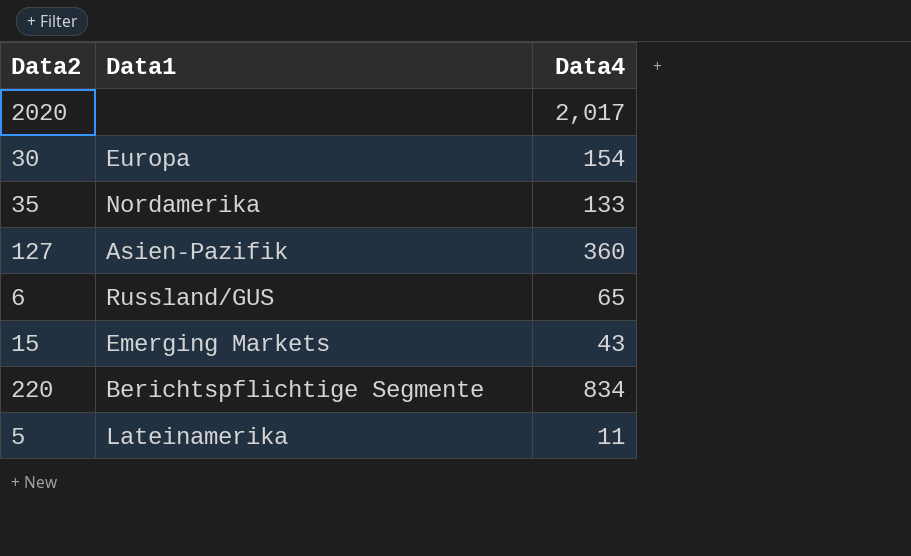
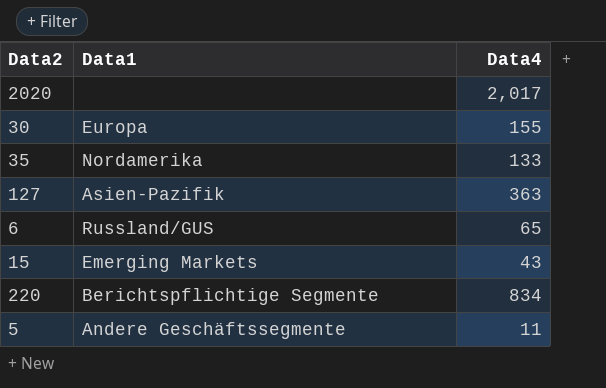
30 | Data4: 154 -> 155
127 | Data4: 360 -> 363
5 | Data1: Lateinamerika -> Andere Geschäftssegmente

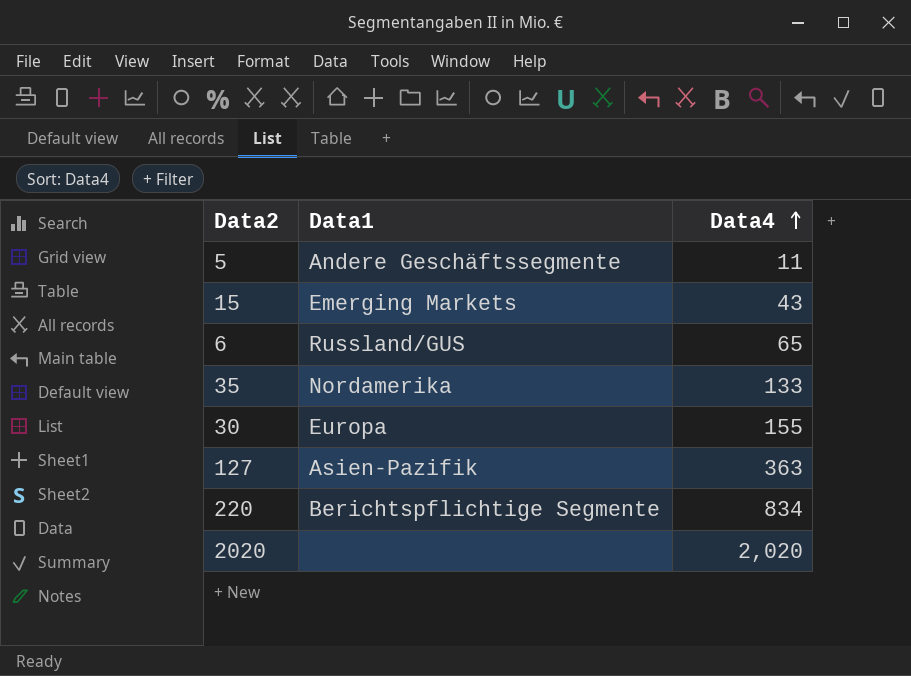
row order: none -> Data4 ascending
2020 | Data4: 2,017 -> 2,020

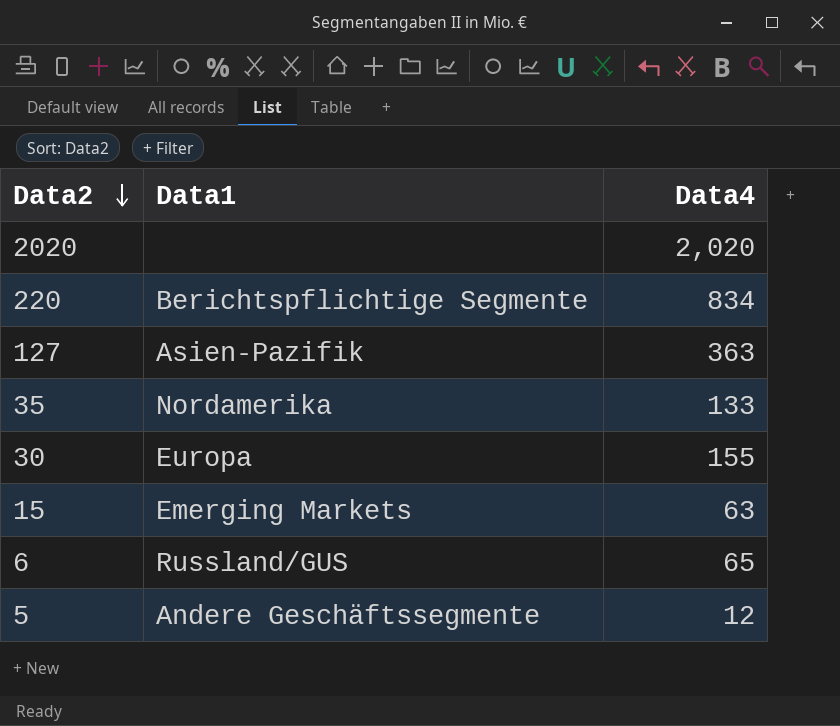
row order: Data4 ascending -> Data2 descending
15 | Data4: 43 -> 63
5 | Data4: 11 -> 12

